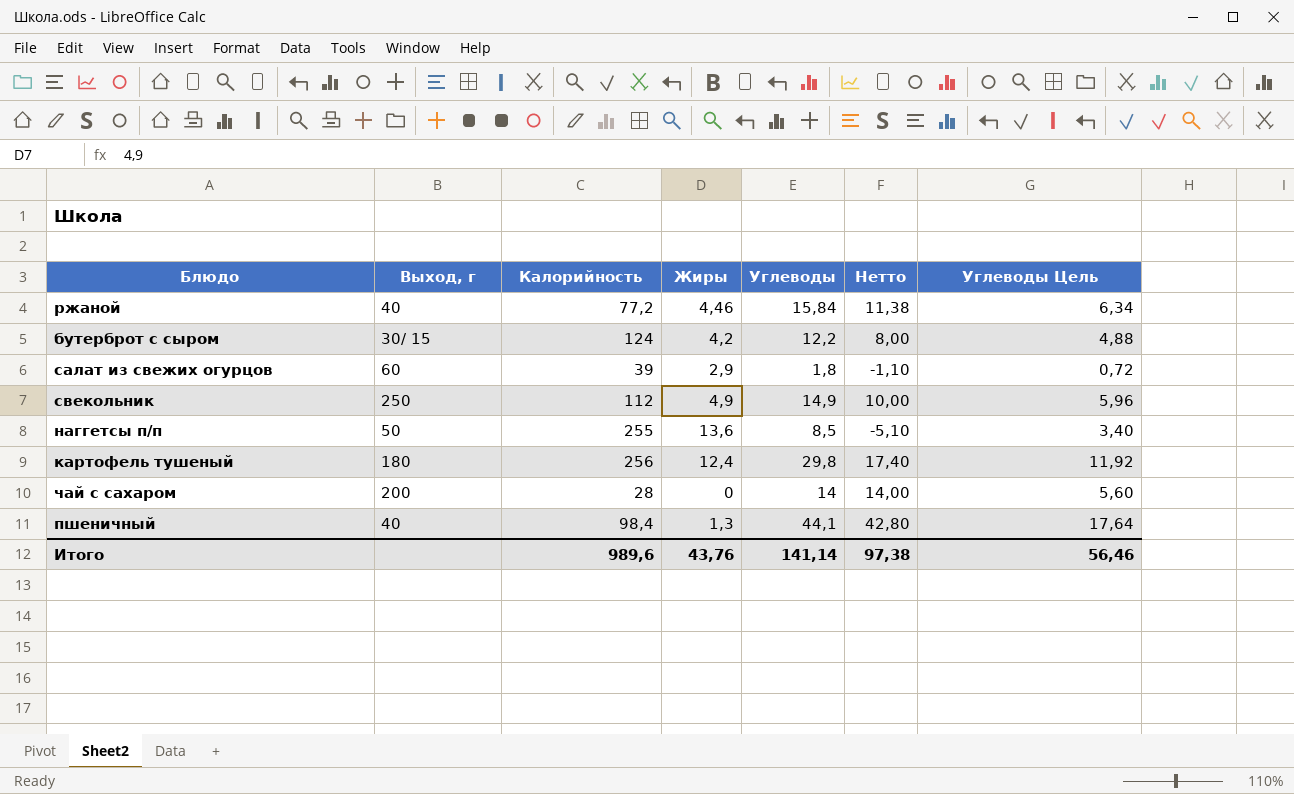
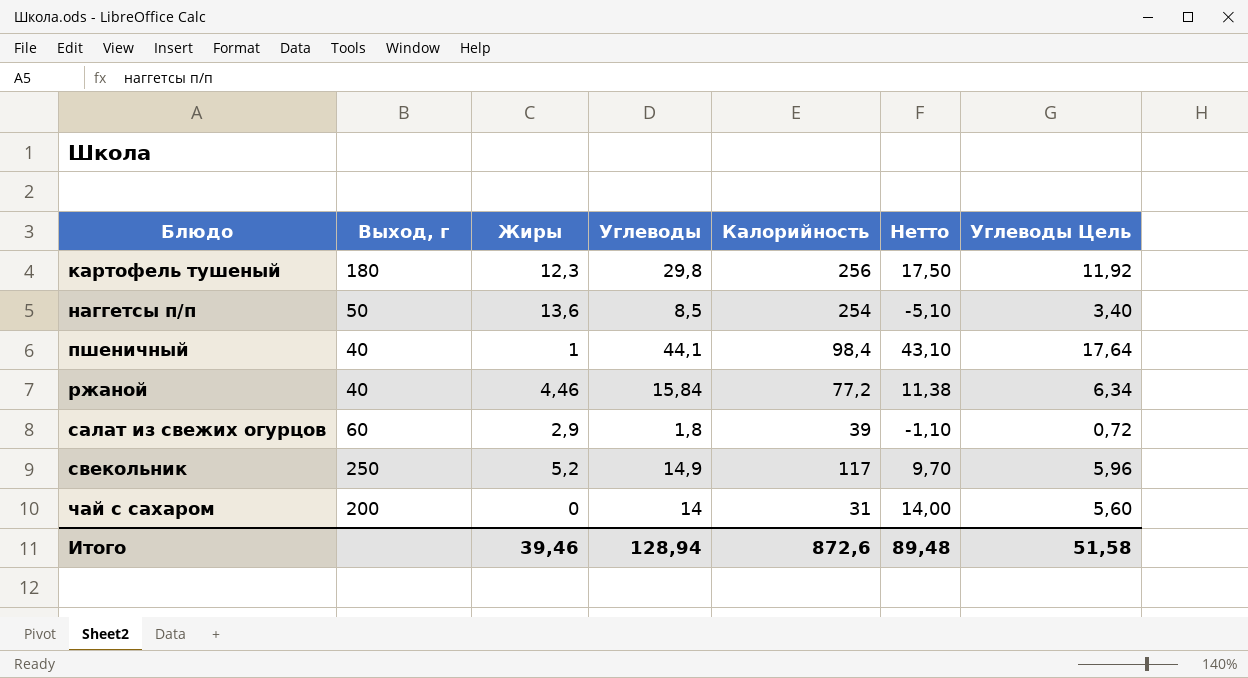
row order: none -> Блюдо ascending
column Калорийность | position: 3 -> 5
row бутерброт с сыром: 30/ 15 | 124 | 4,2 | 12,2 | 8,00 | 4,88 -> none
картофель тушеный | Жиры: 12,4 -> 12,3
картофель тушеный | Нетто: 17,40 -> 17,50
наггетсы п/п | Калорийность: 255 -> 254
пшеничный | Жиры: 1,3 -> 1
пшеничный | Нетто: 42,80 -> 43,10
свекольник | Жиры: 4,9 -> 5,2
свекольник | Калорийность: 112 -> 117
свекольник | Нетто: 10,00 -> 9,70
чай с сахаром | Калорийность: 28 -> 31
Итого | Жиры: 43,76 -> 39,46
Итого | Углеводы: 141,14 -> 128,94
Итого | Калорийность: 989,6 -> 872,6
Итого | Нетто: 97,38 -> 89,48
Итого | Углеводы Цель: 56,46 -> 51,58

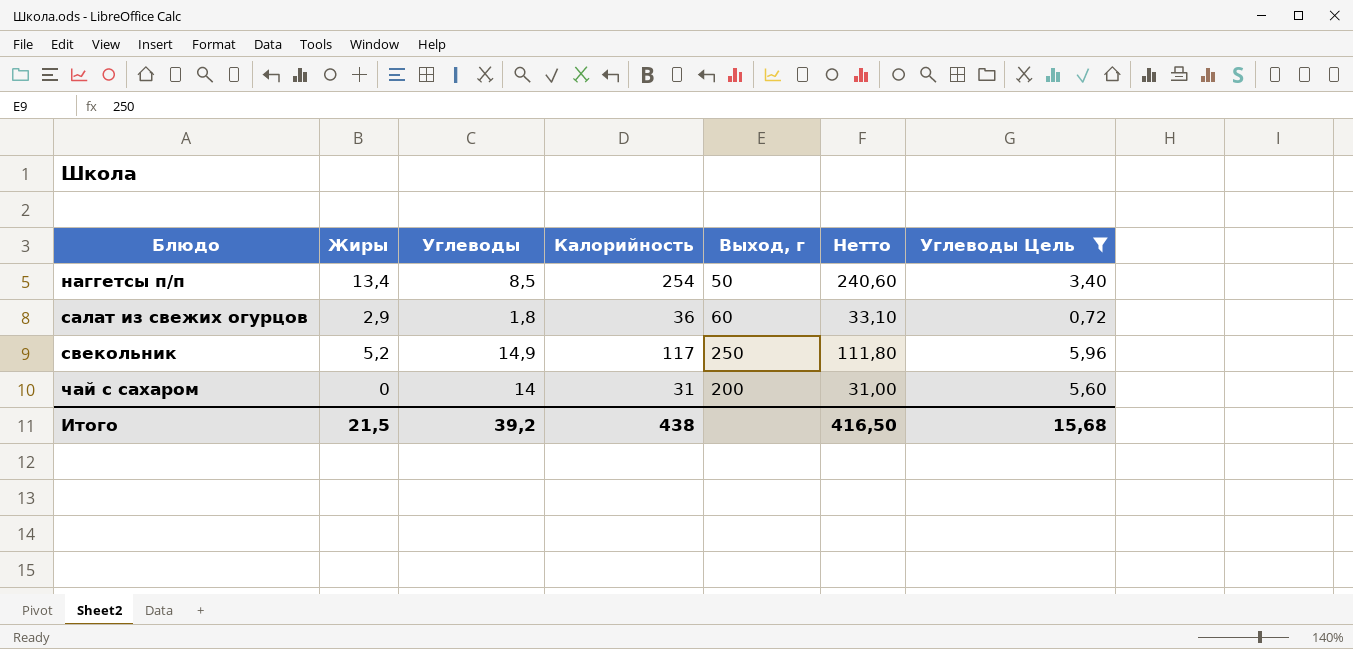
filter: none -> Углеводы Цель <= 5,96
column Выход, г | position: 2 -> 5
column Нетто | formula: [Углеводы] - [Жиры] -> [Калорийность] - [Жиры]
наггетсы п/п | Жиры: 13,6 -> 13,4
салат из свежих огурцов | Калорийность: 39 -> 36
Итого | Жиры: 39,46 -> 21,5
Итого | Углеводы: 128,94 -> 39,2
Итого | Калорийность: 872,6 -> 438
Итого | Нетто: 89,48 -> 416,50
Итого | Углеводы Цель: 51,58 -> 15,68

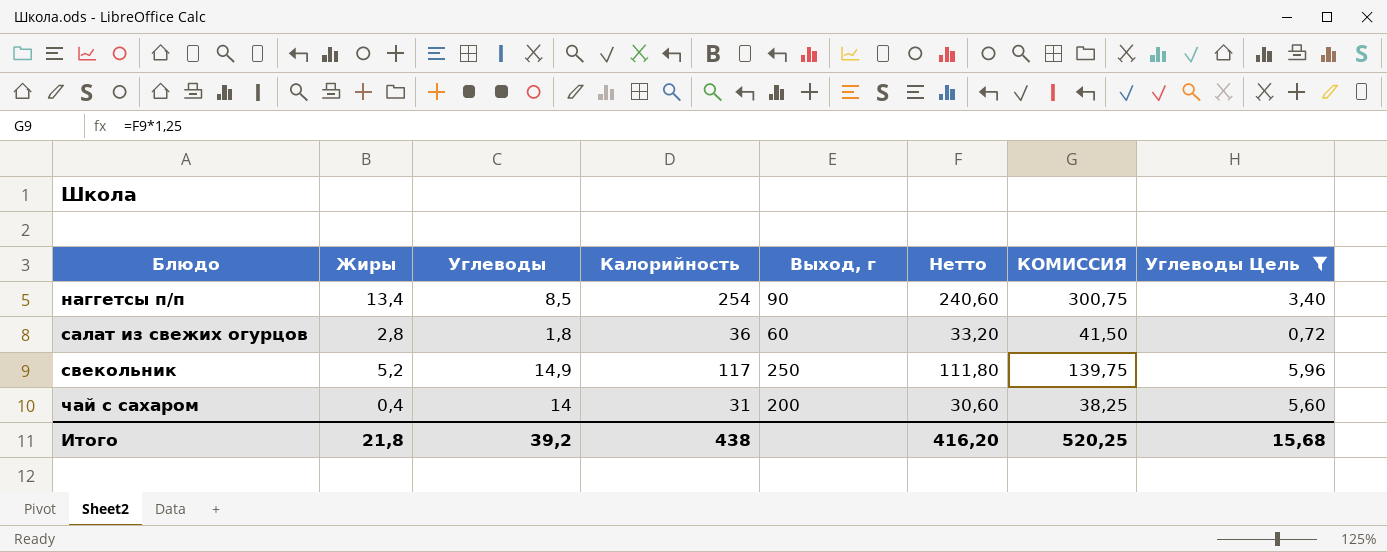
column КОМИССИЯ | formula: none -> [Нетто] * 1,25
наггетсы п/п | Выход, г: 50 -> 90
салат из свежих огурцов | Жиры: 2,9 -> 2,8
салат из свежих огурцов | Нетто: 33,10 -> 33,20
чай с сахаром | Жиры: 0 -> 0,4
чай с сахаром | Нетто: 31,00 -> 30,60
Итого | Жиры: 21,5 -> 21,8
Итого | Нетто: 416,50 -> 416,20

